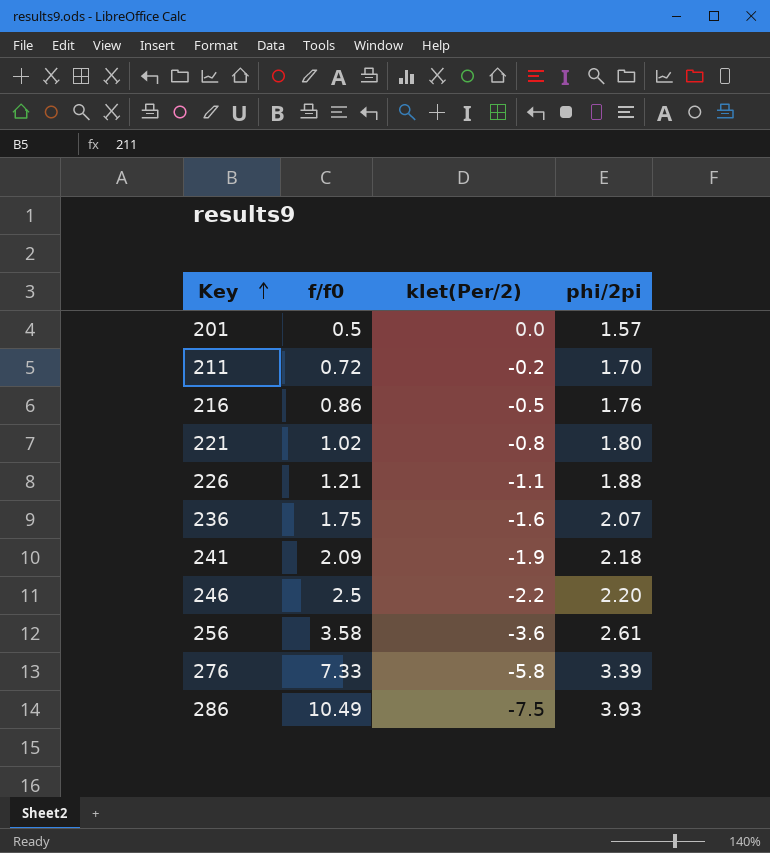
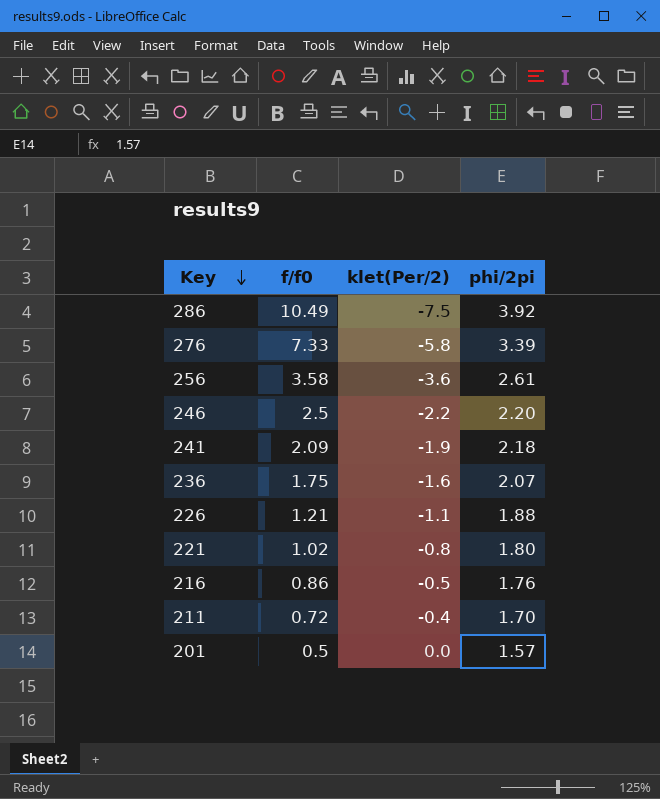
row order: Key ascending -> Key descending
286 | phi/2pi: 3.93 -> 3.92
211 | klet(Per/2): -0.2 -> -0.4

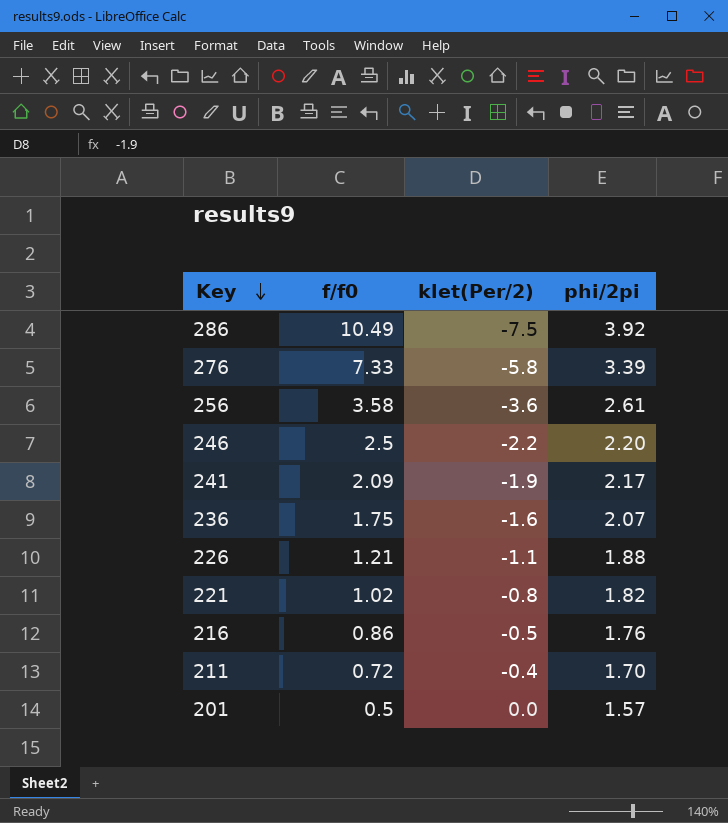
241 | phi/2pi: 2.18 -> 2.17
221 | phi/2pi: 1.80 -> 1.82

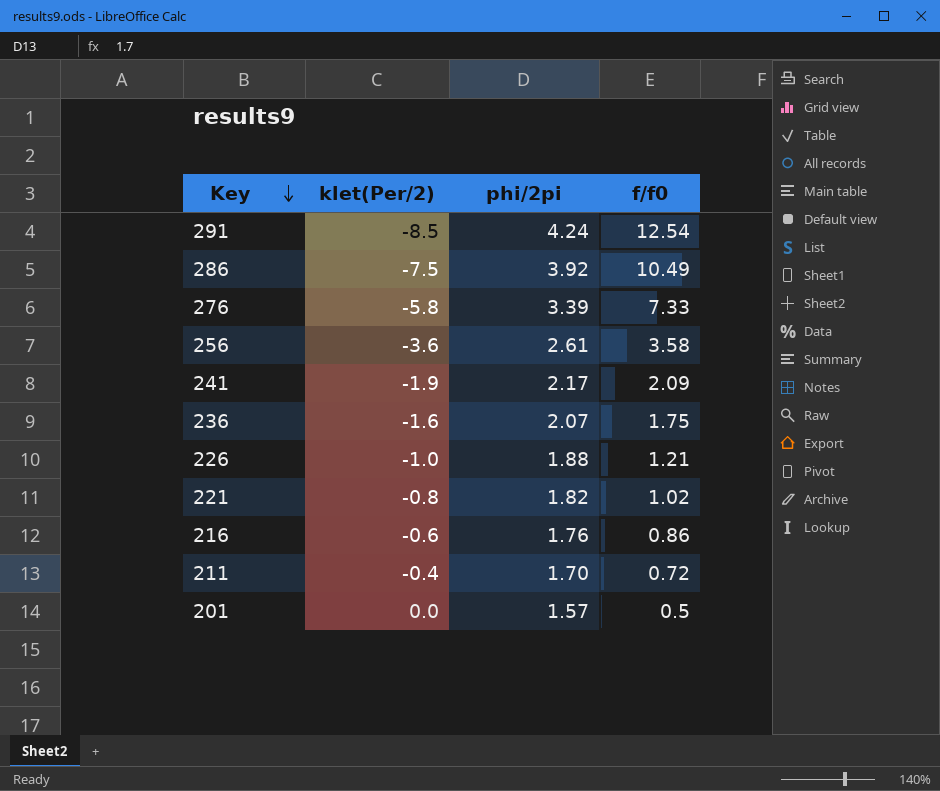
column f/f0 | position: 2 -> 4
row 246: 2.5 | -2.2 | 2.20 -> none
row 291: none -> -8.5 | 4.24 | 12.54
226 | klet(Per/2): -1.1 -> -1.0
216 | klet(Per/2): -0.5 -> -0.6

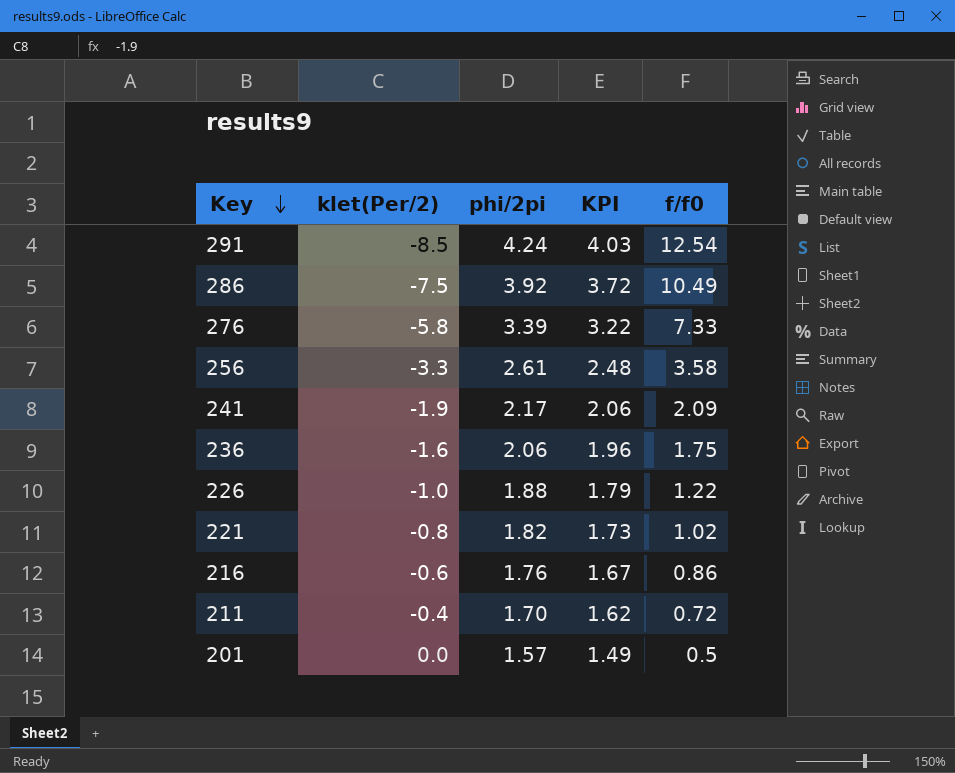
column KPI | formula: none -> [phi/2pi] * 0.95
256 | klet(Per/2): -3.6 -> -3.3
236 | phi/2pi: 2.07 -> 2.06
226 | f/f0: 1.21 -> 1.22

